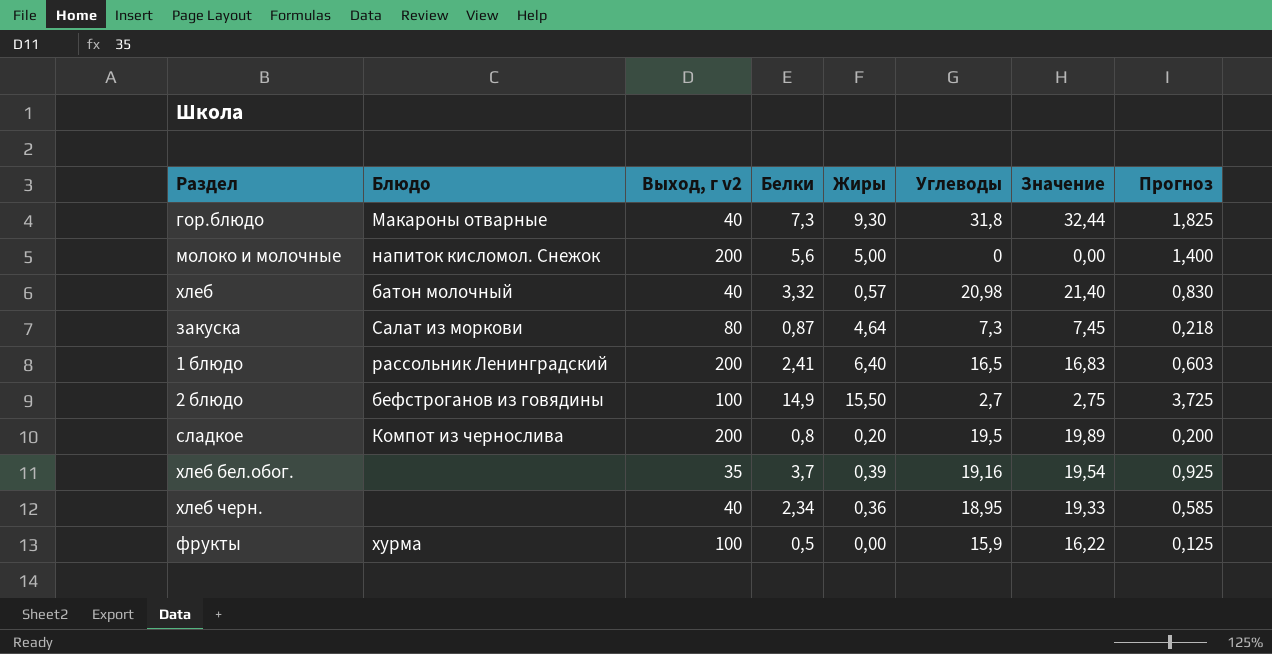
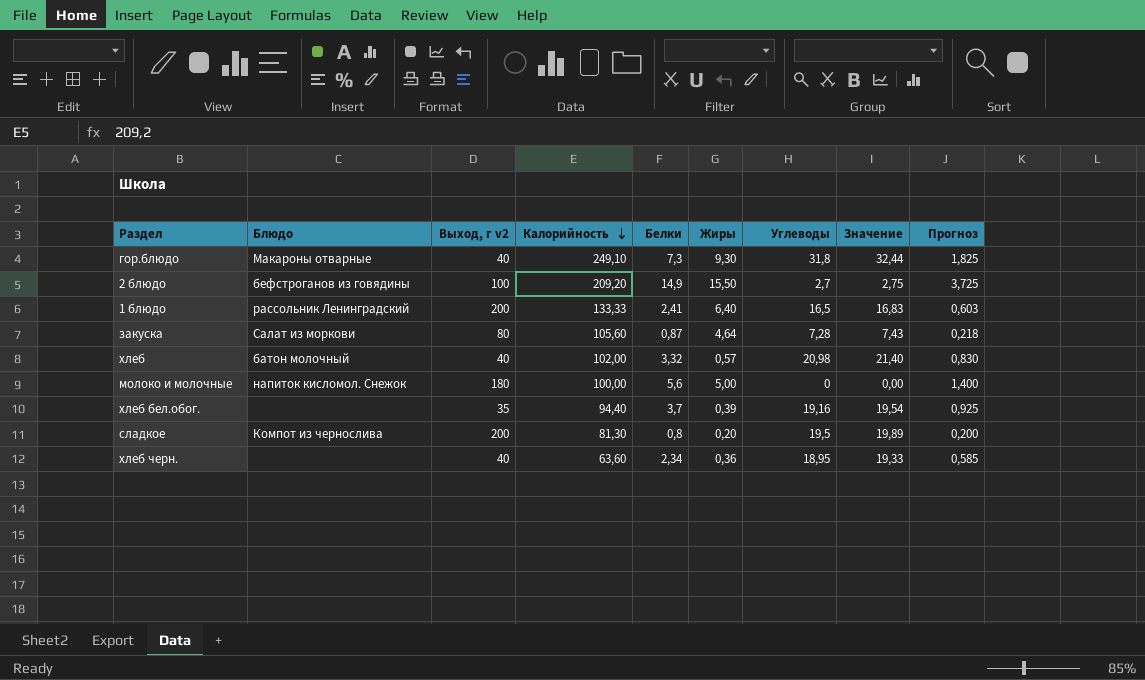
row order: none -> Калорийность descending
column Калорийность | position: none -> 4
row фрукты: хурма | 100 | 0,5 | 0,00 | 15,9 | 16,22 | 0,125 -> none
закуска | Углеводы: 7,3 -> 7,28
закуска | Значение: 7,45 -> 7,43
молоко и молочные | Выход, г v2: 200 -> 180

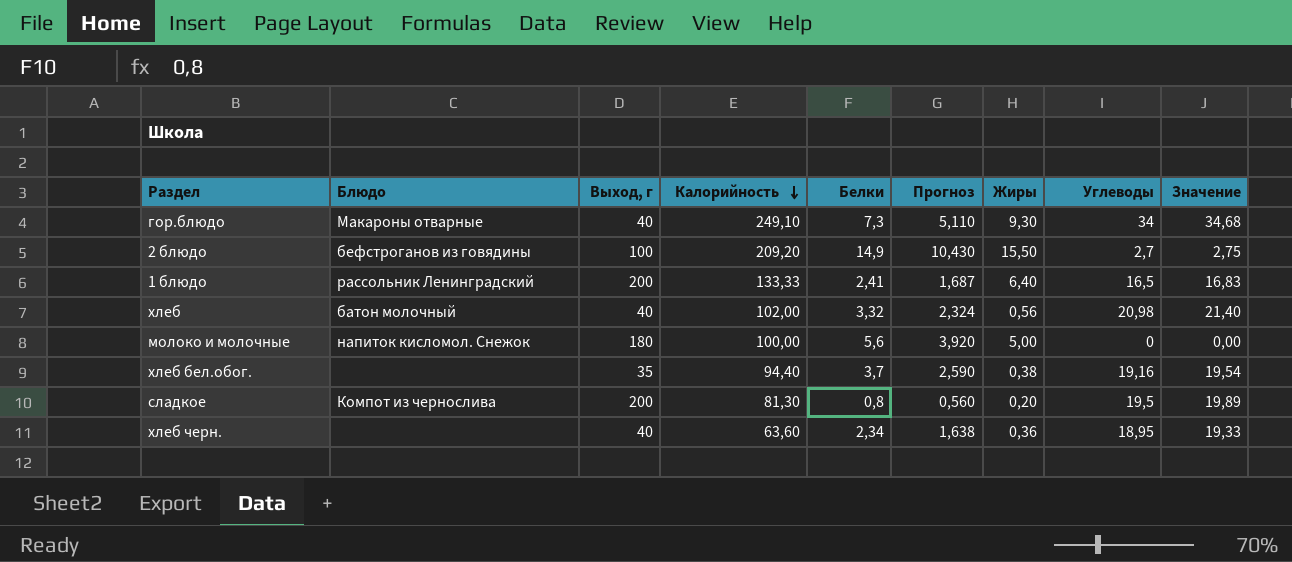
column name: Выход, г v2 -> Выход, г
column Прогноз | formula: [Белки] * 0,25 -> [Белки] * 0,7
column Прогноз | position: 9 -> 6
row закуска: Салат из моркови | 80 | 105,60 | 0,87 | 4,64 | 7,28 | 7,43 | 0,218 -> none
гор.блюдо | Углеводы: 31,8 -> 34
гор.блюдо | Значение: 32,44 -> 34,68
хлеб | Жиры: 0,57 -> 0,56
хлеб бел.обог. | Жиры: 0,39 -> 0,38

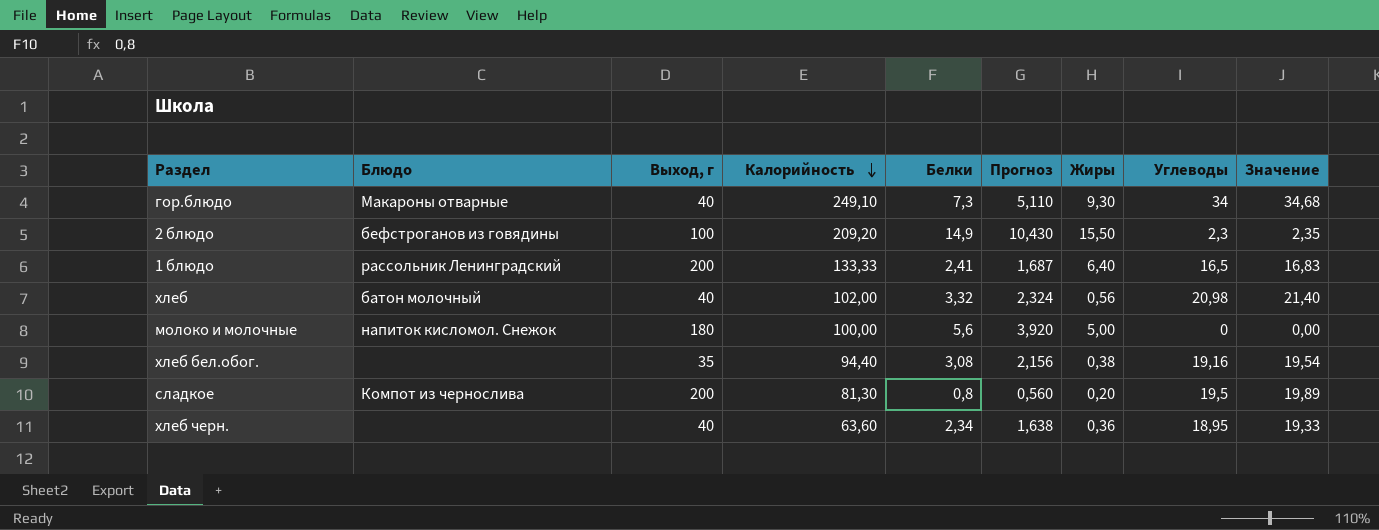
2 блюдо | Углеводы: 2,7 -> 2,3
2 блюдо | Значение: 2,75 -> 2,35
хлеб бел.обог. | Белки: 3,7 -> 3,08
хлеб бел.обог. | Прогноз: 2,590 -> 2,156

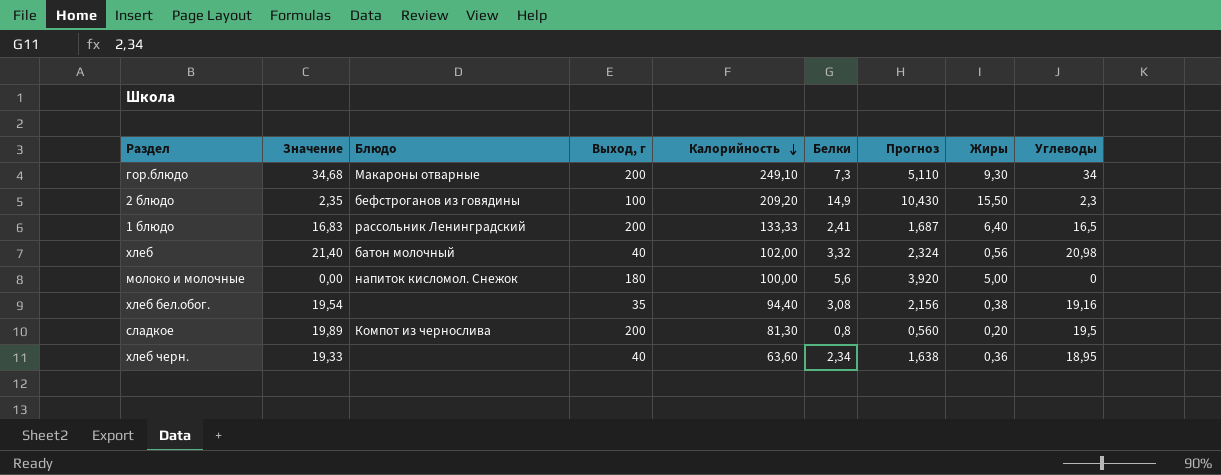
column Значение | position: 9 -> 2
гор.блюдо | Выход, г: 40 -> 200

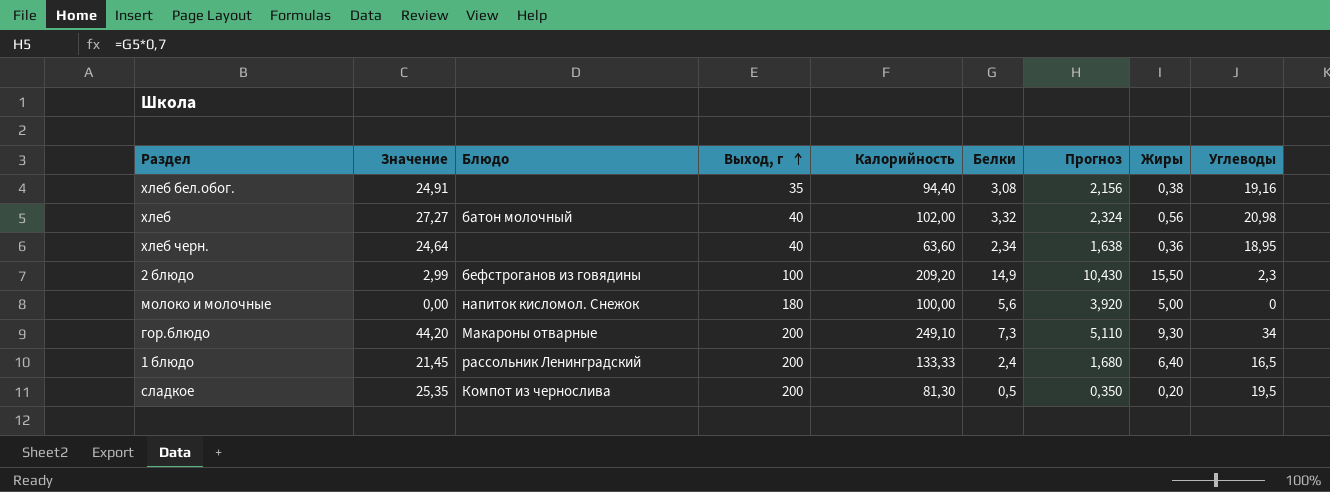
row order: Калорийность descending -> Выход, г ascending
column Значение | formula: [Углеводы] * 1,02 -> [Углеводы] * 1,3
1 блюдо | Белки: 2,41 -> 2,4
1 блюдо | Прогноз: 1,687 -> 1,680
сладкое | Белки: 0,8 -> 0,5
сладкое | Прогноз: 0,560 -> 0,350

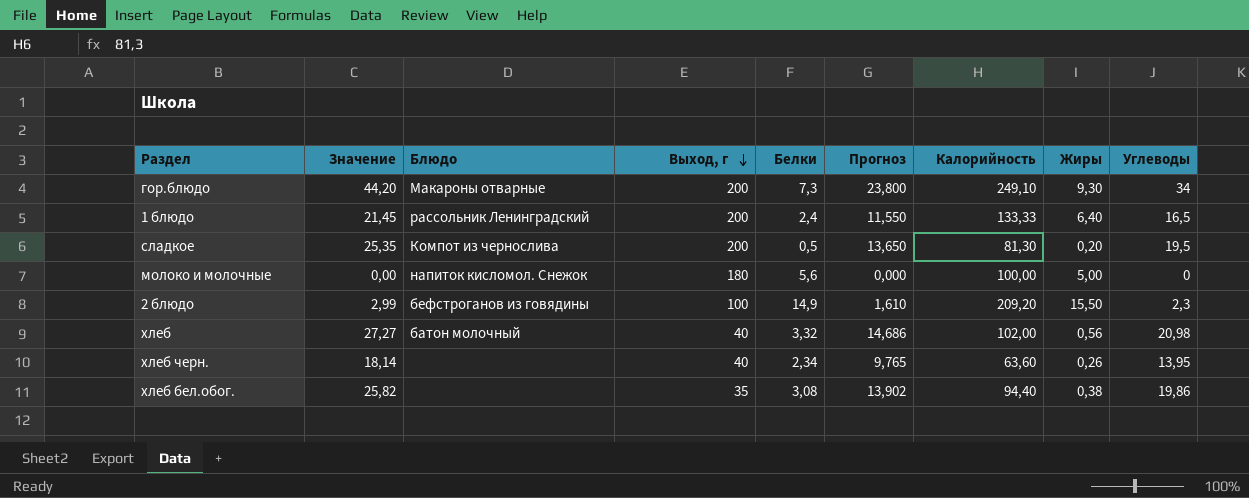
row order: Выход, г ascending -> Выход, г descending
column Прогноз | formula: [Белки] * 0,7 -> [Углеводы] * 0,7
column Калорийность | position: 5 -> 7
хлеб черн. | Значение: 24,64 -> 18,14
хлеб черн. | Жиры: 0,36 -> 0,26
хлеб черн. | Углеводы: 18,95 -> 13,95
хлеб бел.обог. | Значение: 24,91 -> 25,82
хлеб бел.обог. | Углеводы: 19,16 -> 19,86

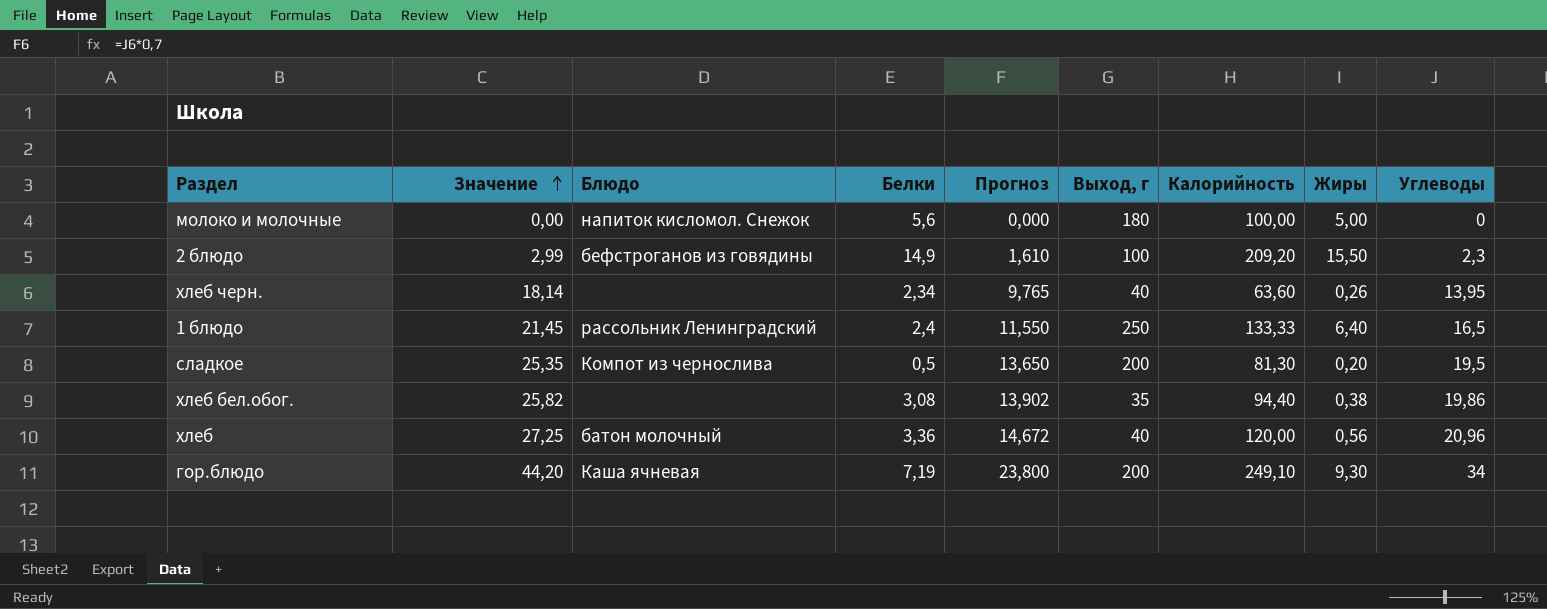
row order: Выход, г descending -> Значение ascending
column Выход, г | position: 4 -> 6
1 блюдо | Выход, г: 200 -> 250
хлеб | Значение: 27,27 -> 27,25
хлеб | Белки: 3,32 -> 3,36
хлеб | Прогноз: 14,686 -> 14,672
хлеб | Калорийность: 102,00 -> 120,00
хлеб | Углеводы: 20,98 -> 20,96
гор.блюдо | Блюдо: Макароны отварные -> Каша ячневая
гор.блюдо | Белки: 7,3 -> 7,19

